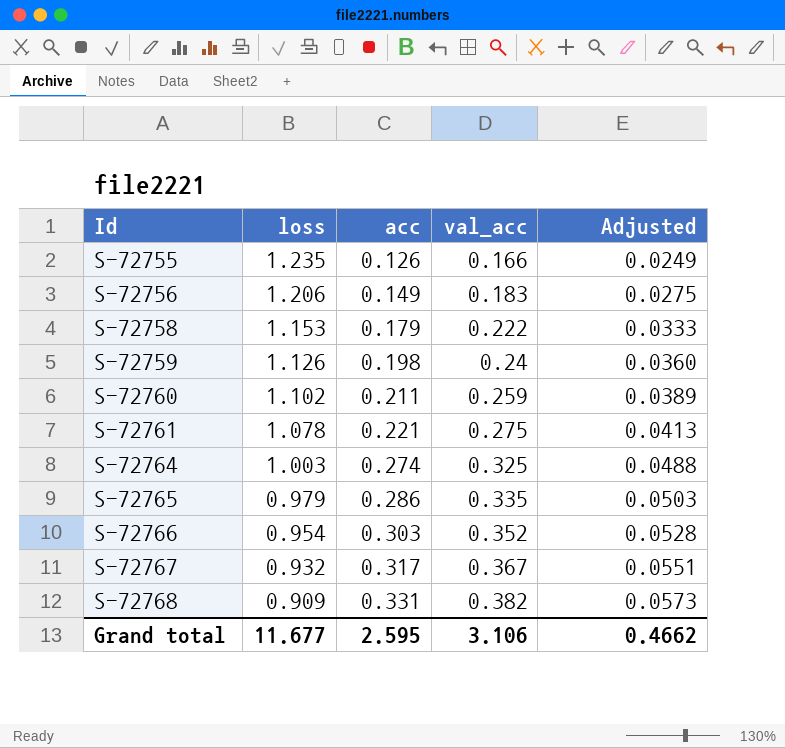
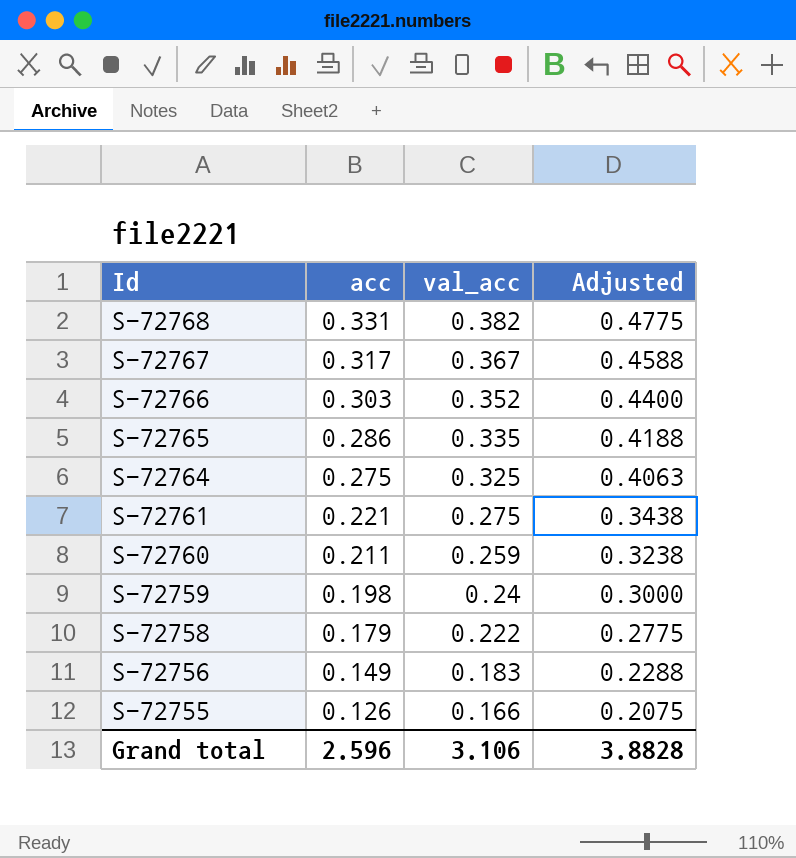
row order: Id ascending -> Id descending
column loss | position: 2 -> none
column Adjusted | formula: [val_acc] * 0.15 -> [val_acc] * 1.25
S-72764 | acc: 0.274 -> 0.275
Grand total | acc: 2.595 -> 2.596
Grand total | Adjusted: 0.4662 -> 3.8828

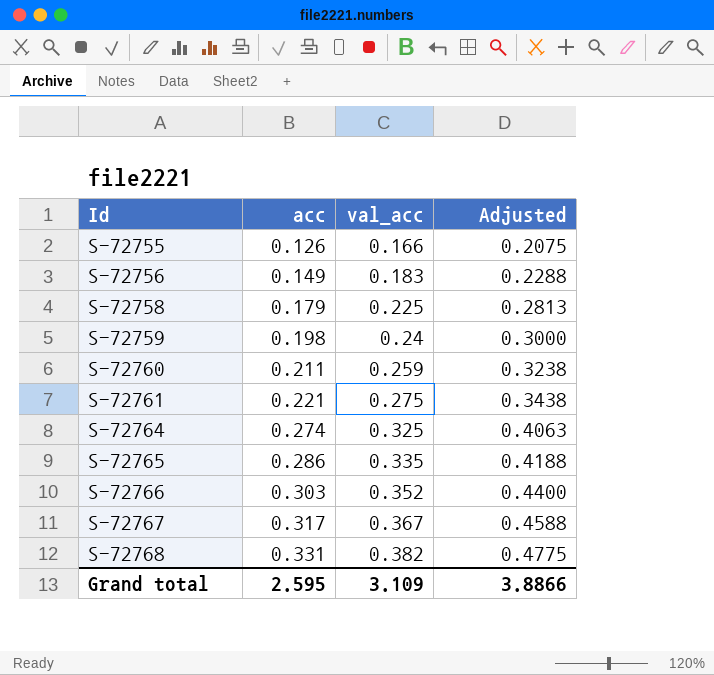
row order: Id descending -> Id ascending
S-72758 | val_acc: 0.222 -> 0.225
S-72758 | Adjusted: 0.2775 -> 0.2813
S-72764 | acc: 0.275 -> 0.274
Grand total | acc: 2.596 -> 2.595
Grand total | val_acc: 3.106 -> 3.109
Grand total | Adjusted: 3.8828 -> 3.8866

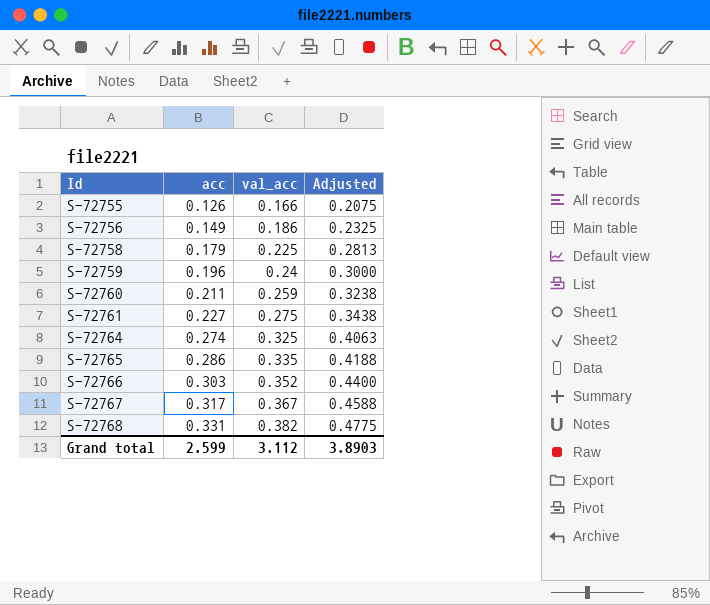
S-72756 | val_acc: 0.183 -> 0.186
S-72756 | Adjusted: 0.2288 -> 0.2325
S-72759 | acc: 0.198 -> 0.196
S-72761 | acc: 0.221 -> 0.227
Grand total | acc: 2.595 -> 2.599
Grand total | val_acc: 3.109 -> 3.112
Grand total | Adjusted: 3.8866 -> 3.8903

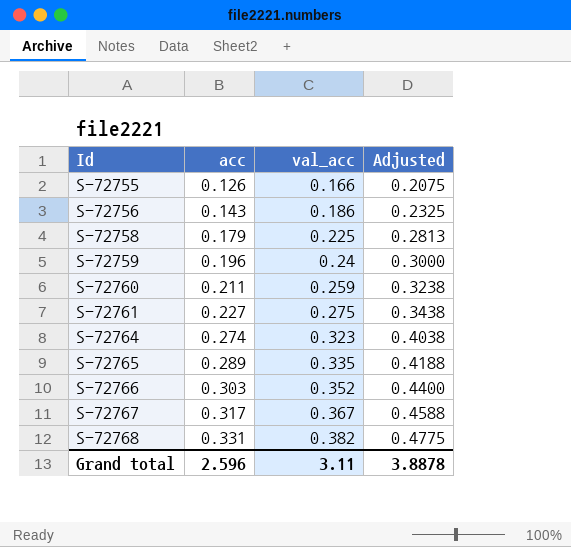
S-72756 | acc: 0.149 -> 0.143
S-72764 | val_acc: 0.325 -> 0.323
S-72764 | Adjusted: 0.4063 -> 0.4038
S-72765 | acc: 0.286 -> 0.289
Grand total | acc: 2.599 -> 2.596
Grand total | val_acc: 3.112 -> 3.11
Grand total | Adjusted: 3.8903 -> 3.8878

